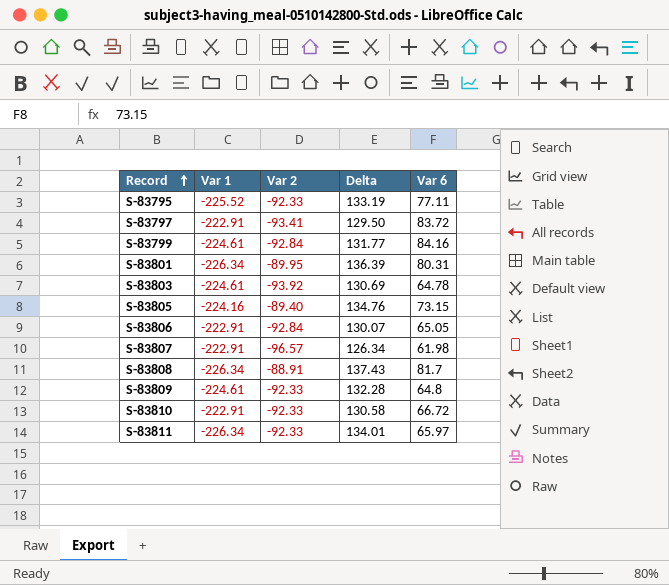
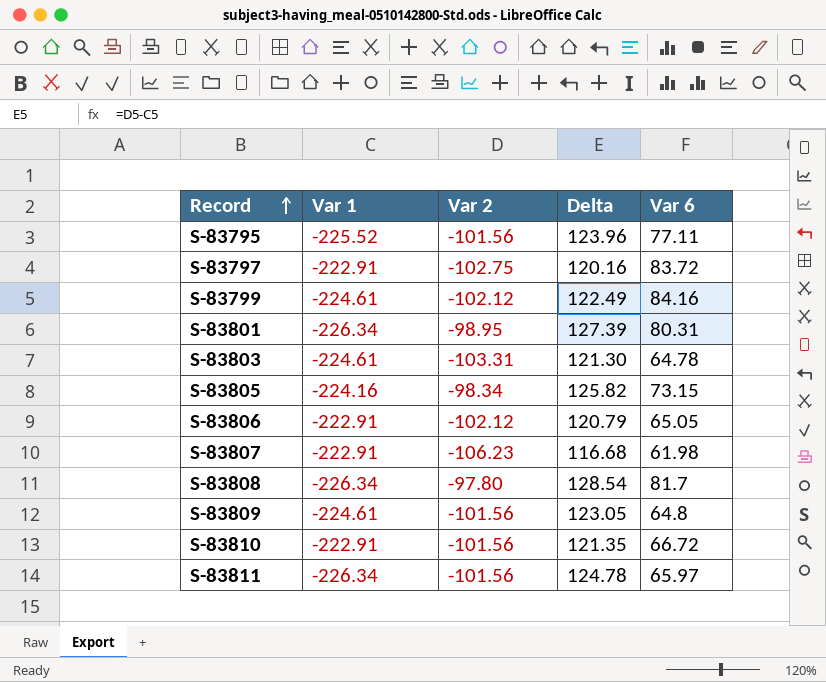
S-83795 | Var 2: -92.33 -> -101.56
S-83795 | Delta: 133.19 -> 123.96
S-83797 | Var 2: -93.41 -> -102.75
S-83797 | Delta: 129.50 -> 120.16
S-83799 | Var 2: -92.84 -> -102.12
S-83799 | Delta: 131.77 -> 122.49
S-83801 | Var 2: -89.95 -> -98.95
S-83801 | Delta: 136.39 -> 127.39
S-83803 | Var 2: -93.92 -> -103.31
S-83803 | Delta: 130.69 -> 121.30
S-83805 | Var 2: -89.40 -> -98.34
S-83805 | Delta: 134.76 -> 125.82
S-83806 | Var 2: -92.84 -> -102.12
S-83806 | Delta: 130.07 -> 120.79
S-83807 | Var 2: -96.57 -> -106.23
S-83807 | Delta: 126.34 -> 116.68
S-83808 | Var 2: -88.91 -> -97.80
S-83808 | Delta: 137.43 -> 128.54
S-83809 | Var 2: -92.33 -> -101.56
S-83809 | Delta: 132.28 -> 123.05
S-83810 | Var 2: -92.33 -> -101.56
S-83810 | Delta: 130.58 -> 121.35
S-83811 | Var 2: -92.33 -> -101.56
S-83811 | Delta: 134.01 -> 124.78

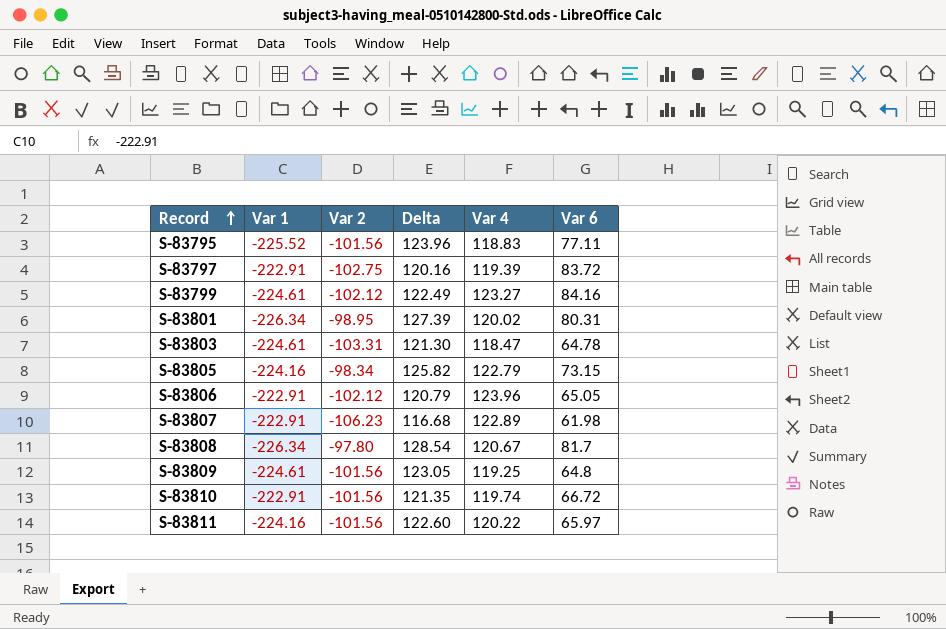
column Var 4 | position: none -> 5
S-83811 | Var 1: -226.34 -> -224.16
S-83811 | Delta: 124.78 -> 122.60

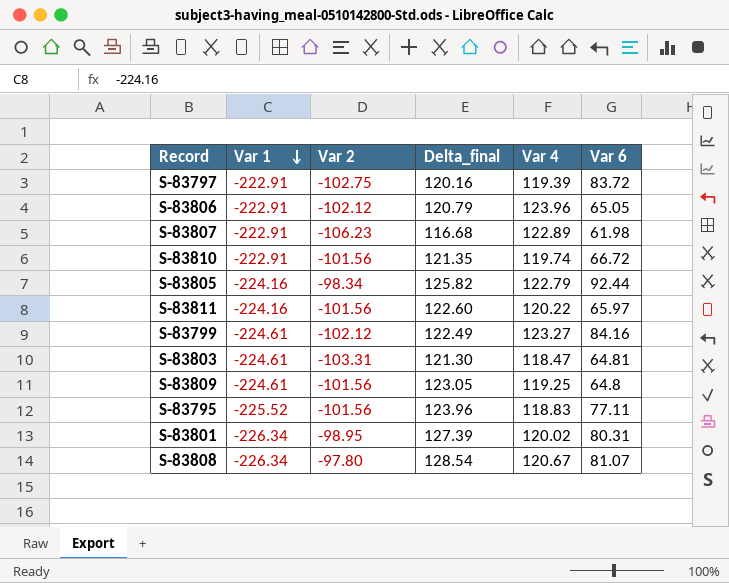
row order: Record ascending -> Var 1 descending
column name: Delta -> Delta_final
S-83805 | Var 6: 73.15 -> 92.44
S-83803 | Var 6: 64.78 -> 64.81
S-83808 | Var 6: 81.7 -> 81.07

